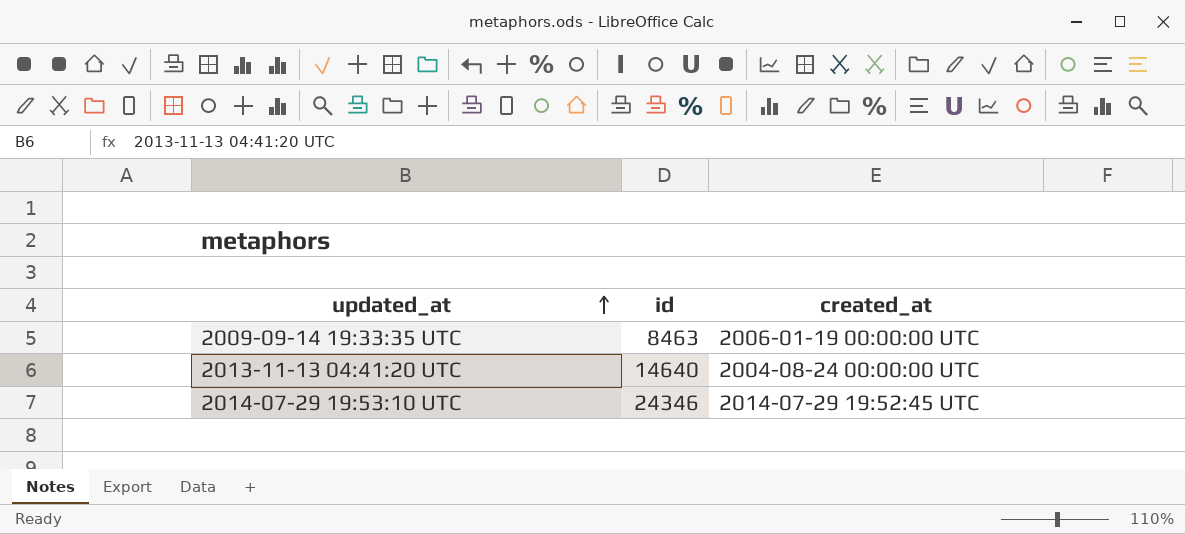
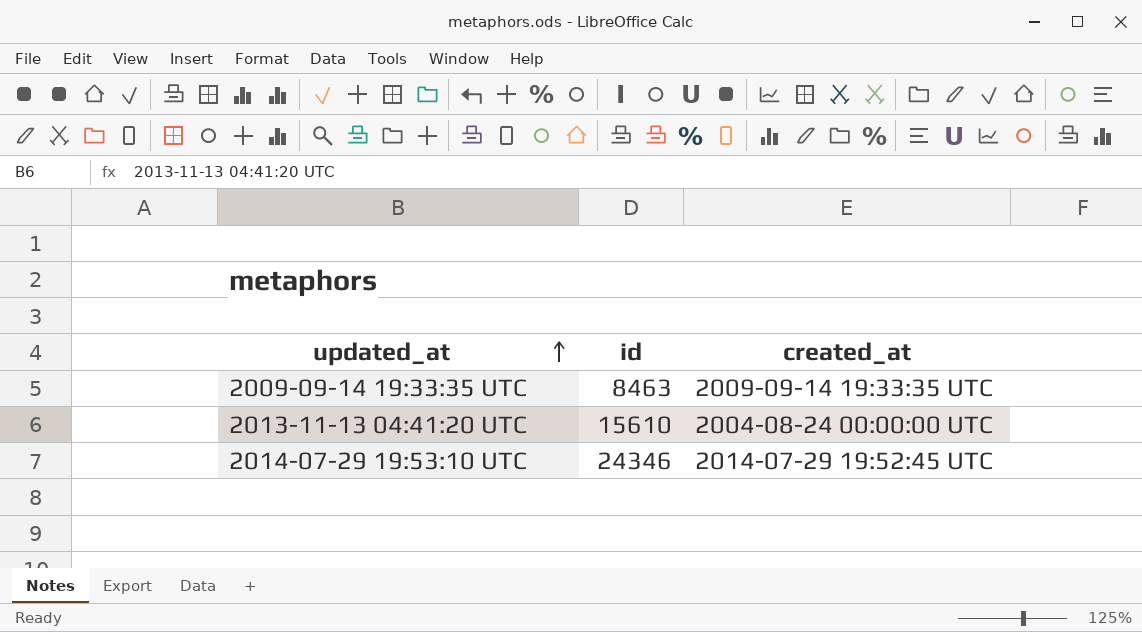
2009-09-14 19:33:35 UTC | created_at: 2006-01-19 00:00:00 UTC -> 2009-09-14 19:33:35 UTC
2013-11-13 04:41:20 UTC | id: 14640 -> 15610

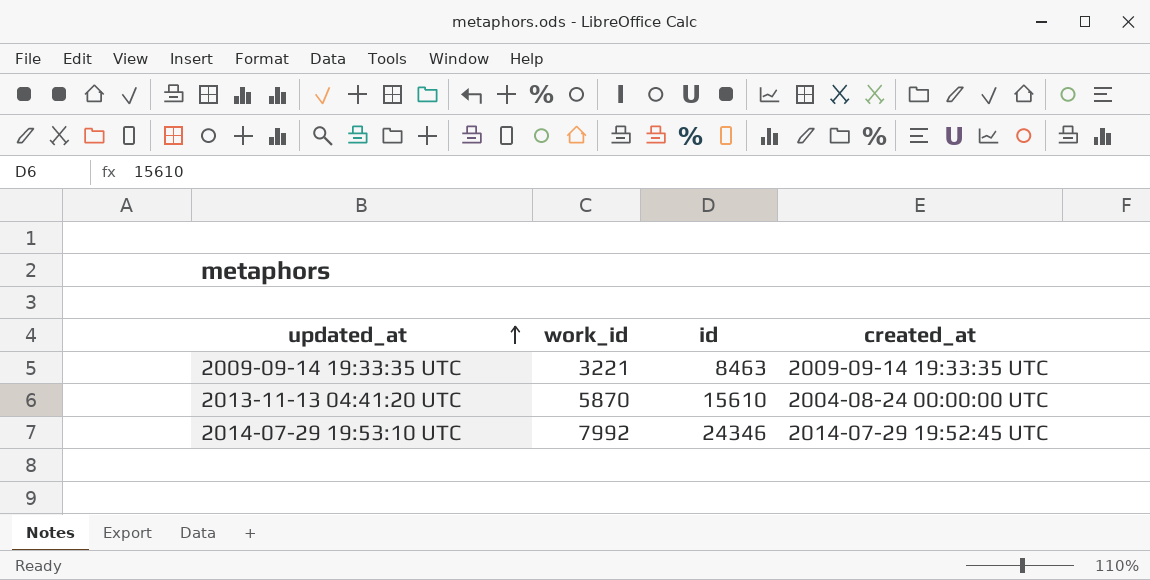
column work_id | position: none -> 2

